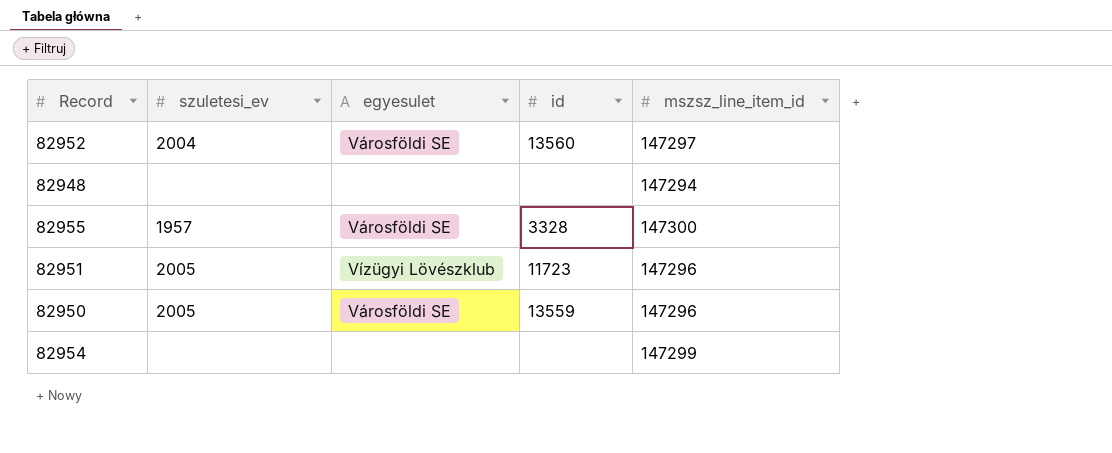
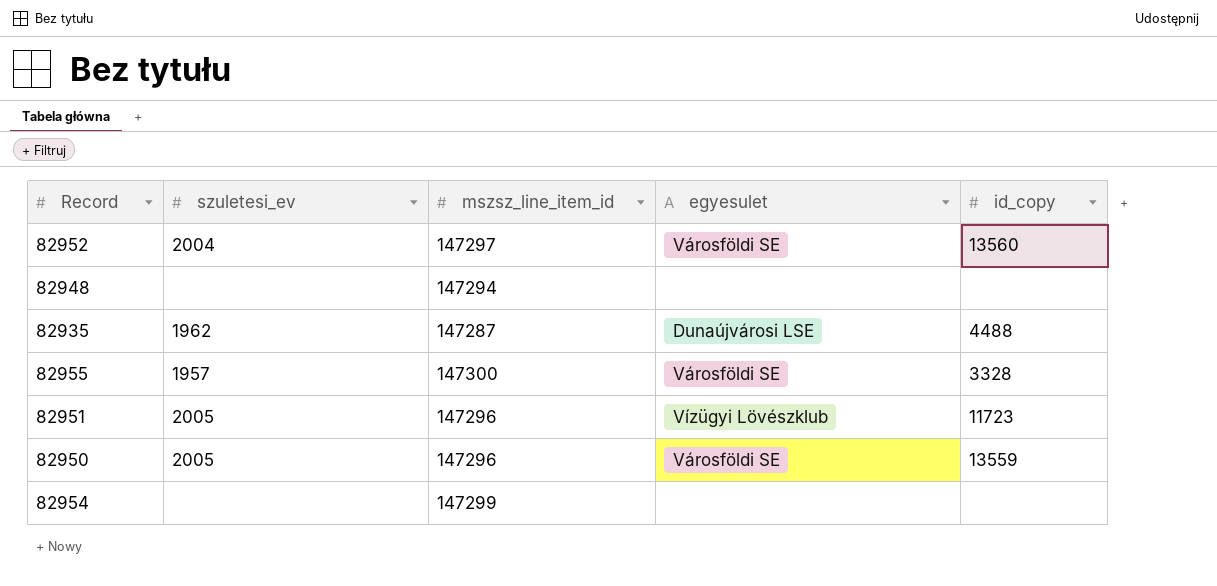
column mszsz_line_item_id | position: 5 -> 3
column name: id -> id_copy
row 82935: none -> 1962 | 147287 | Dunaújvárosi LSE | 4488

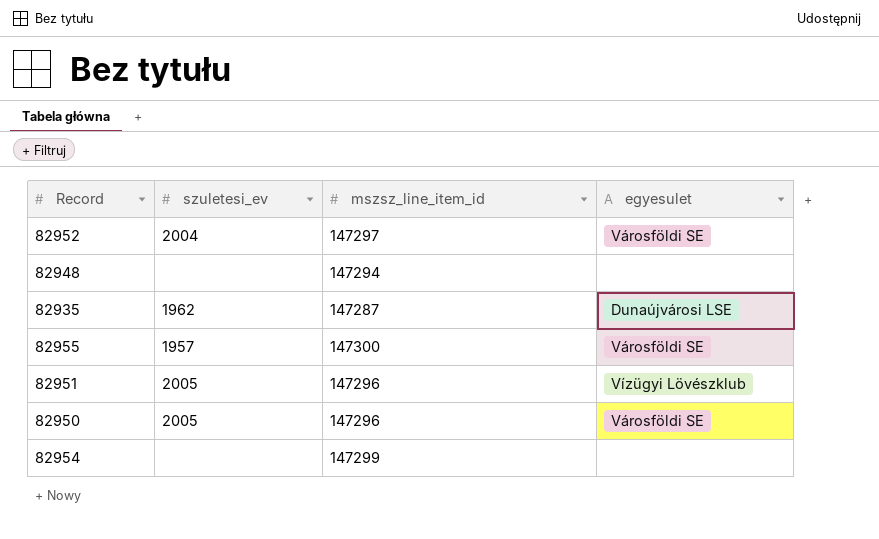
column id_copy | position: 5 -> none

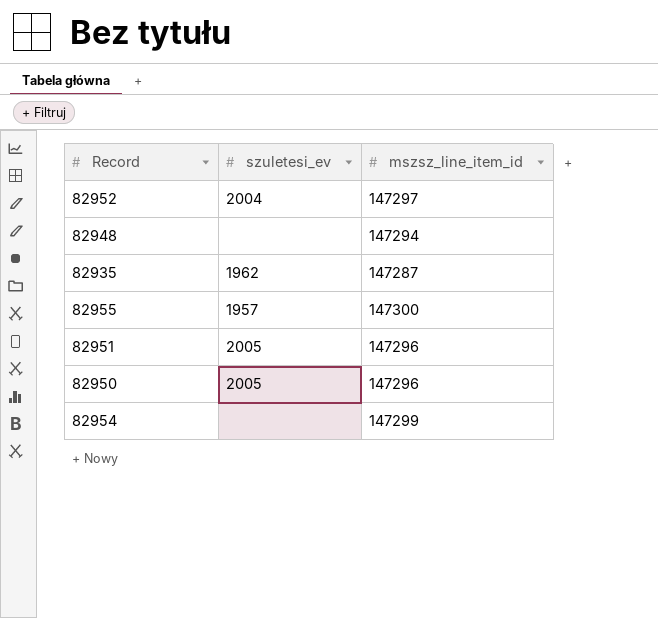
column egyesulet | position: 4 -> none

